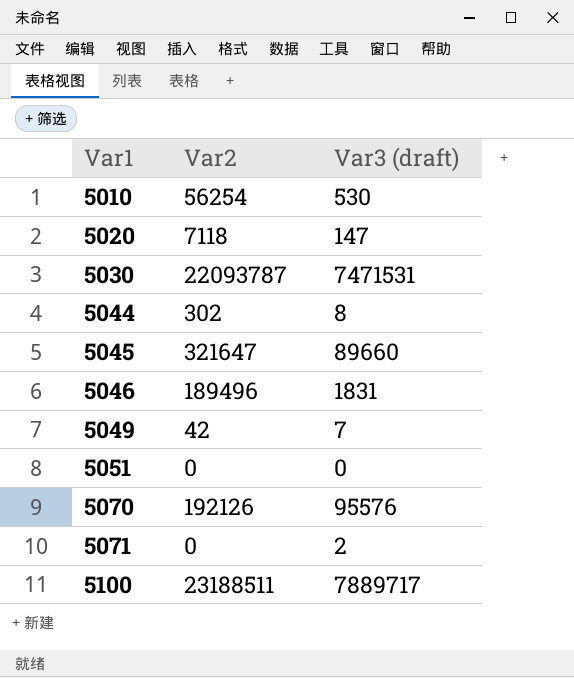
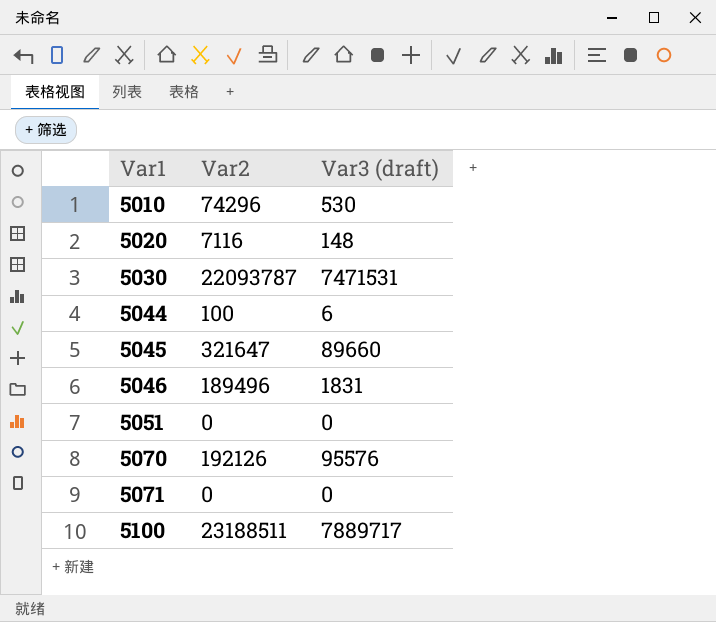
row 5049: 42 | 7 -> none
5010 | Var2: 56254 -> 74296
5020 | Var2: 7118 -> 7116
5020 | Var3 (draft): 147 -> 148
5044 | Var2: 302 -> 100
5044 | Var3 (draft): 8 -> 6
5071 | Var3 (draft): 2 -> 0

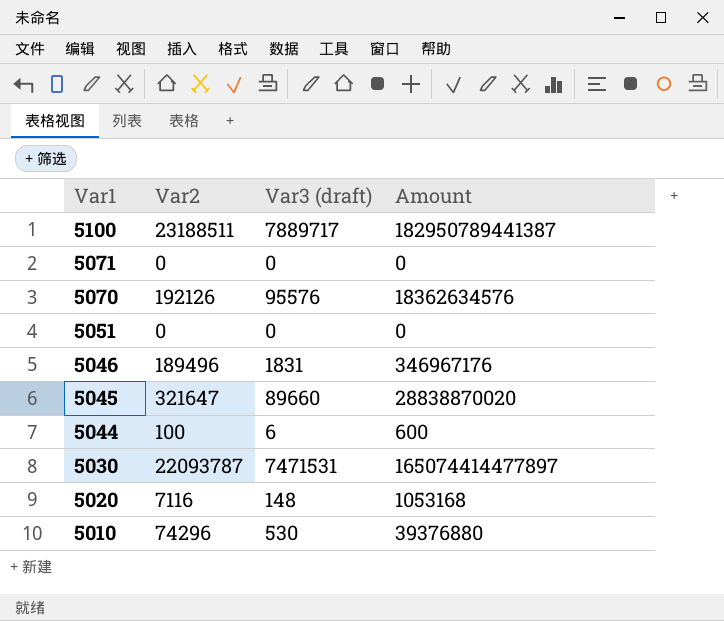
row order: Var1 ascending -> Var1 descending
column Amount | formula: none -> [Var2] * [Var3 (draft)]

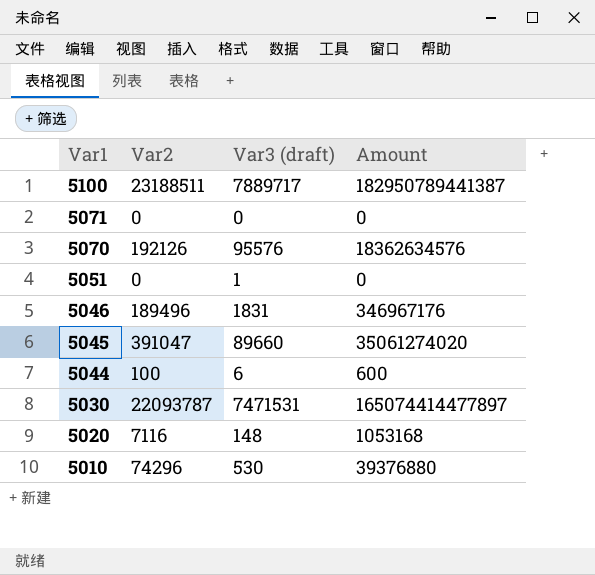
5051 | Var3 (draft): 0 -> 1
5045 | Var2: 321647 -> 391047
5045 | Amount: 28838870020 -> 35061274020

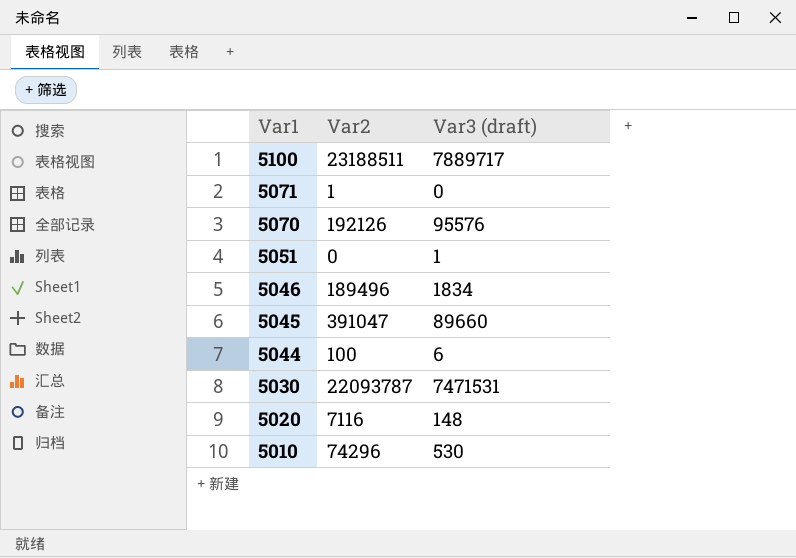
column Amount | formula: [Var2] * [Var3 (draft)] -> none
5071 | Var2: 0 -> 1
5046 | Var3 (draft): 1831 -> 1834

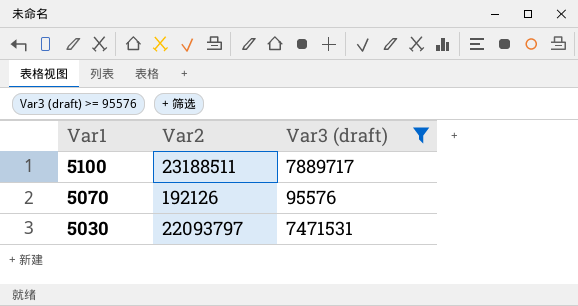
filter: none -> Var3 (draft) >= 95576
5030 | Var2: 22093787 -> 22093797

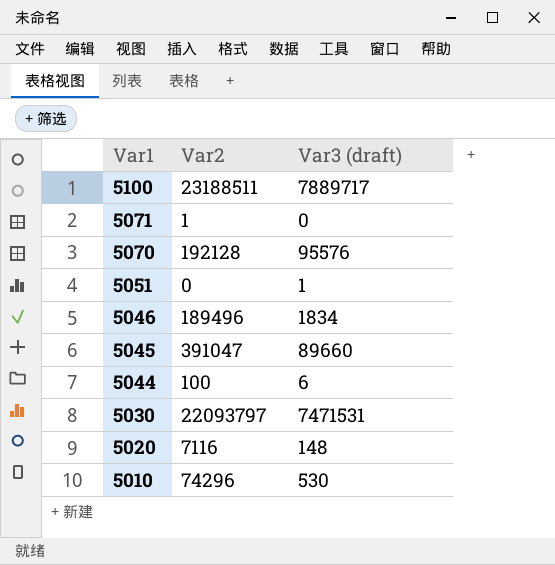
filter: Var3 (draft) >= 95576 -> none
5070 | Var2: 192126 -> 192128

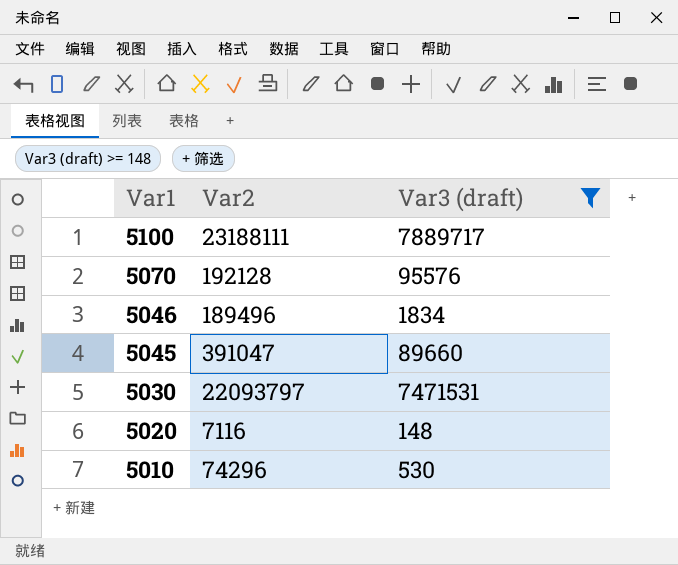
filter: none -> Var3 (draft) >= 148
5100 | Var2: 23188511 -> 23188111

